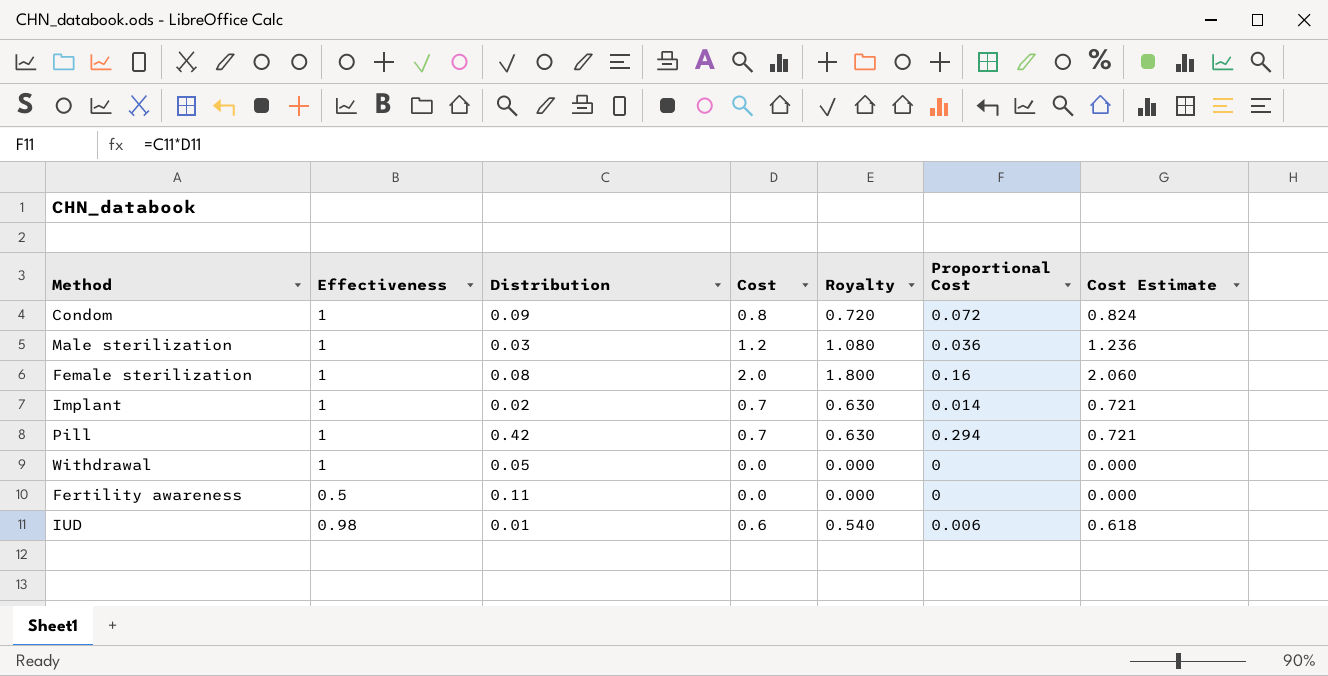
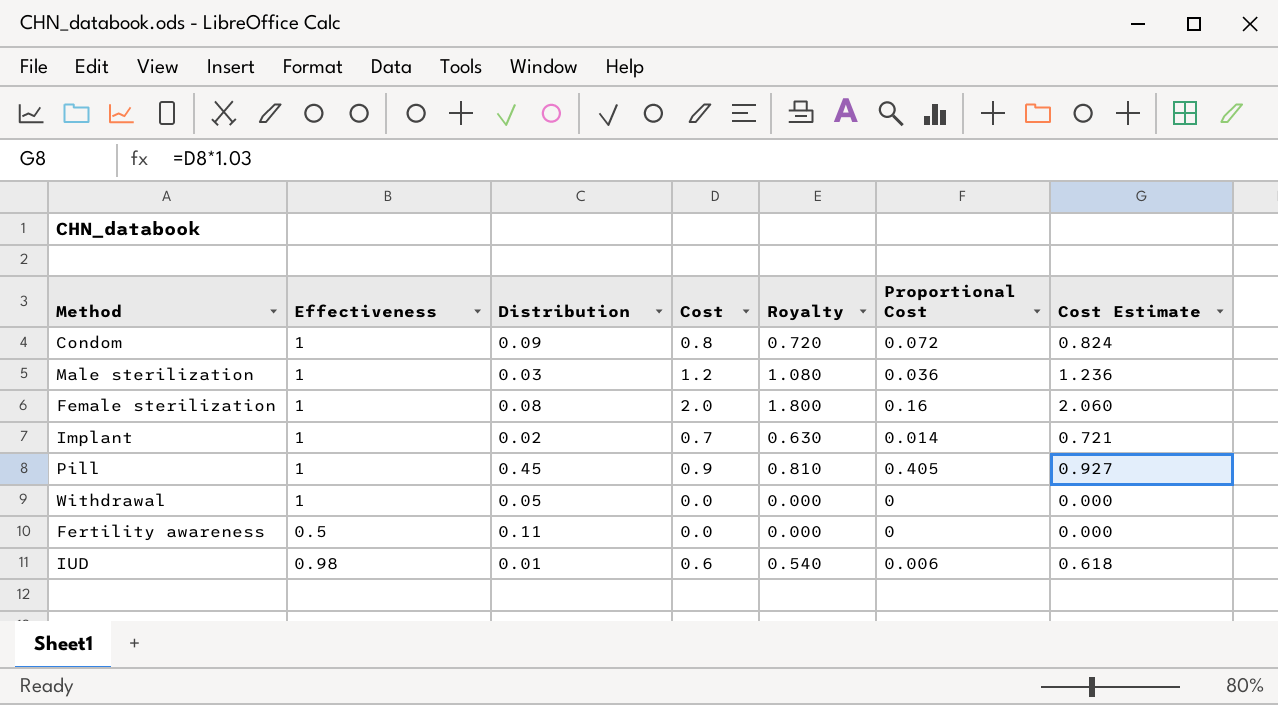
Pill | Distribution: 0.42 -> 0.45
Pill | Cost: 0.7 -> 0.9
Pill | Royalty: 0.630 -> 0.810
Pill | Proportional Cost: 0.294 -> 0.405
Pill | Cost Estimate: 0.721 -> 0.927

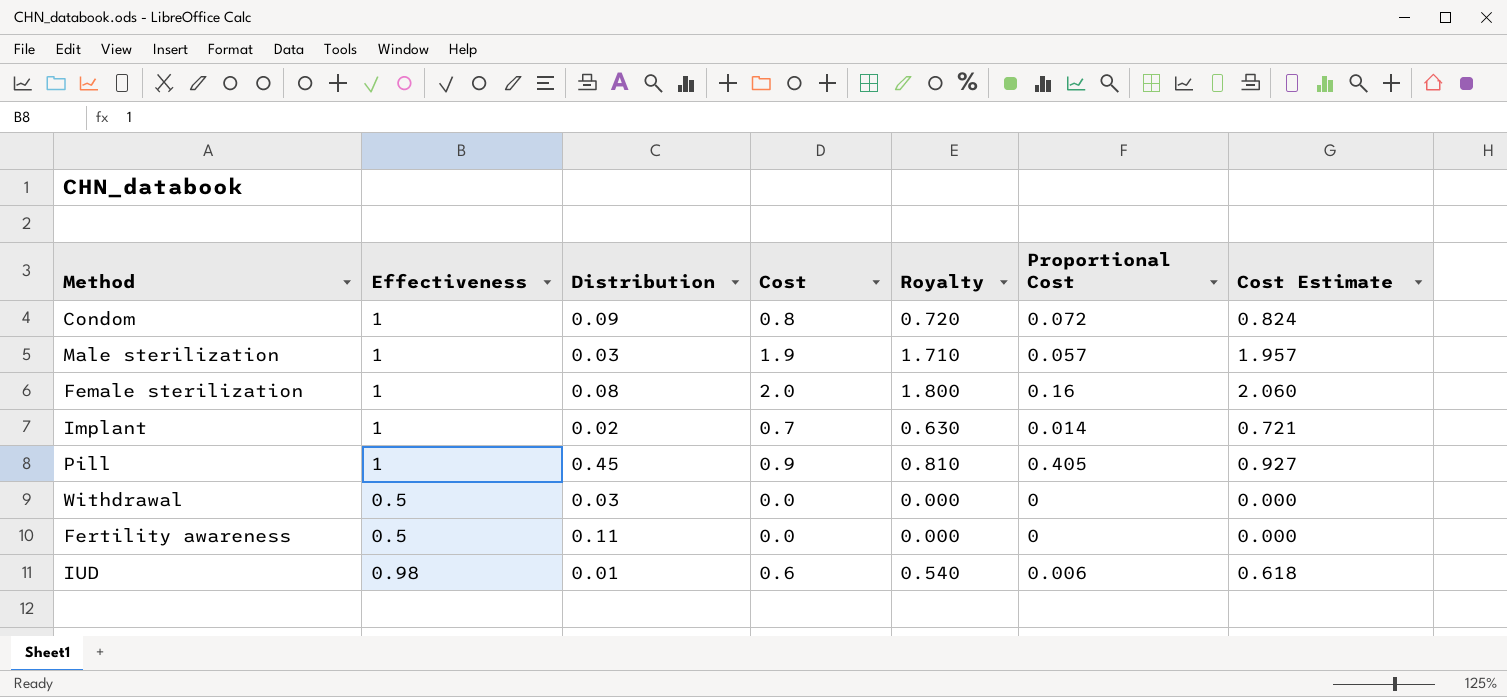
Male sterilization | Cost: 1.2 -> 1.9
Male sterilization | Royalty: 1.080 -> 1.710
Male sterilization | Proportional Cost: 0.036 -> 0.057
Male sterilization | Cost Estimate: 1.236 -> 1.957
Withdrawal | Effectiveness: 1 -> 0.5
Withdrawal | Distribution: 0.05 -> 0.03

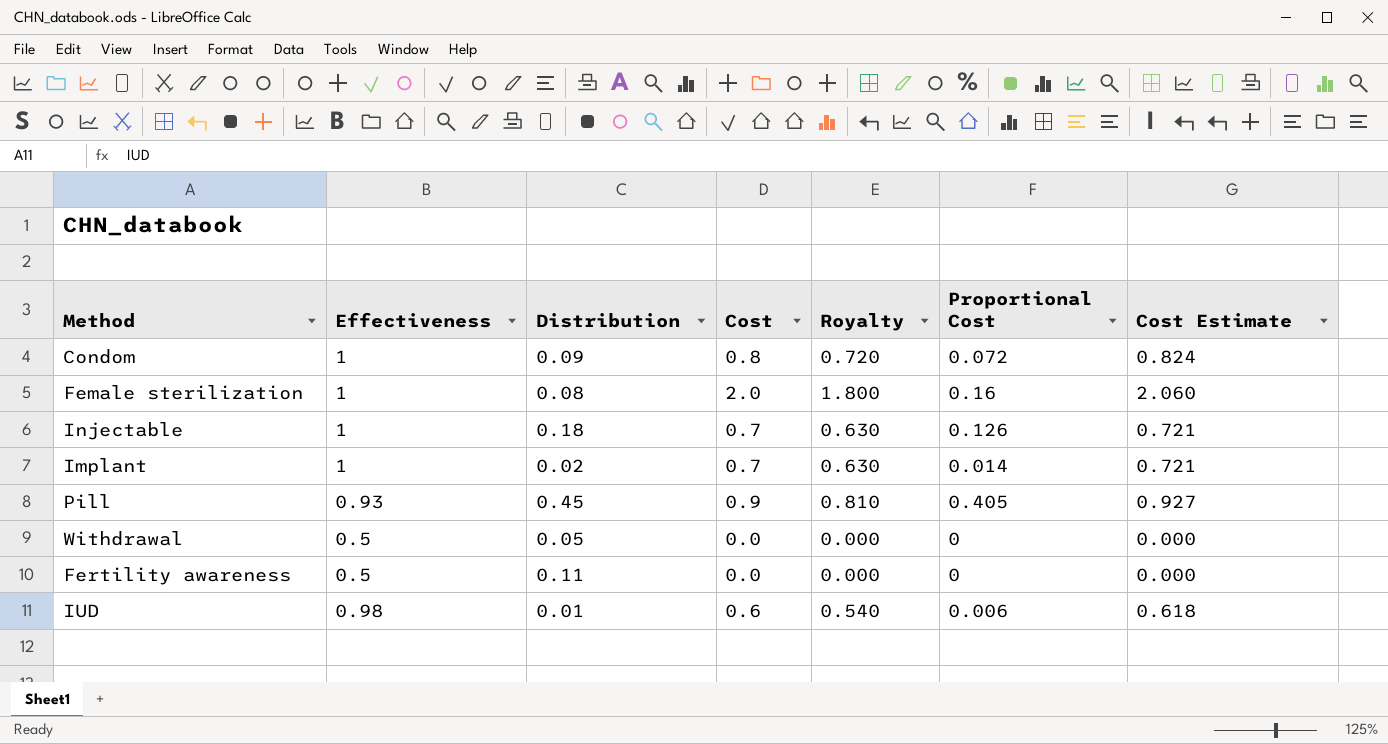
row Male sterilization: 1 | 0.03 | 1.9 | 1.710 | 0.057 | 1.957 -> none
row Injectable: none -> 1 | 0.18 | 0.7 | 0.630 | 0.126 | 0.721
Pill | Effectiveness: 1 -> 0.93
Withdrawal | Distribution: 0.03 -> 0.05

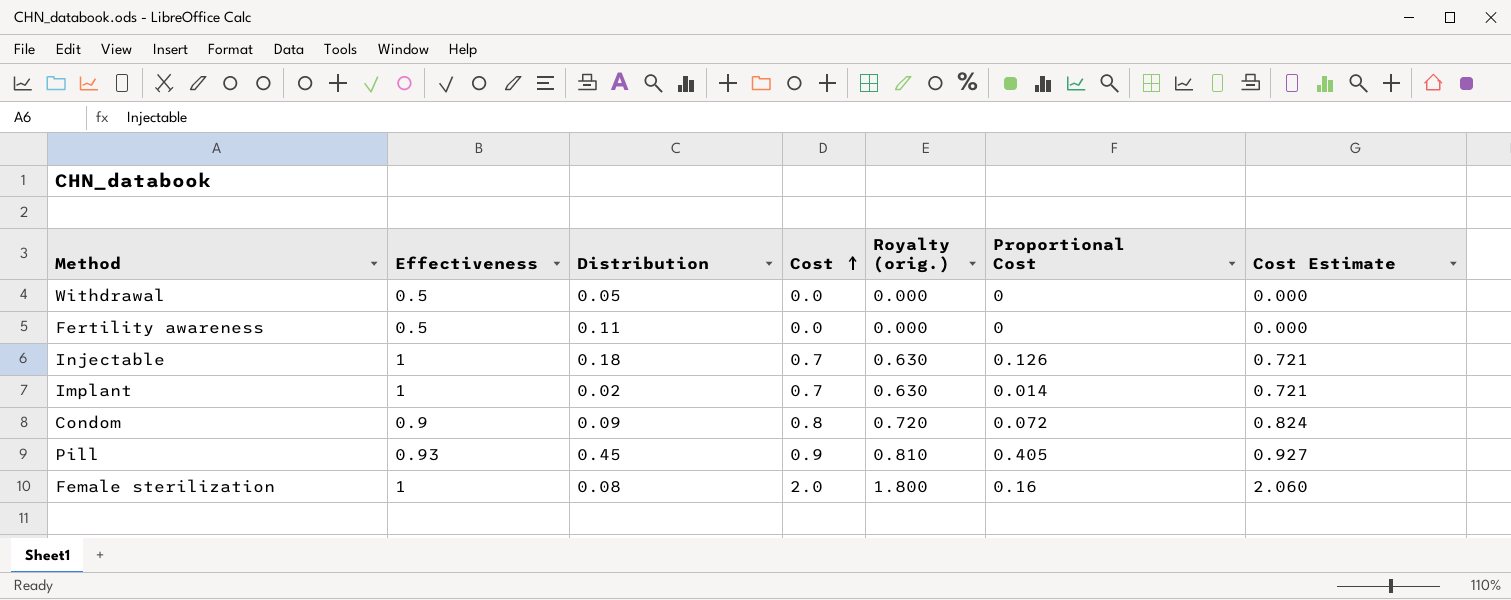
row order: none -> Cost ascending
column name: Royalty -> Royalty (orig.)
row IUD: 0.98 | 0.01 | 0.6 | 0.540 | 0.006 | 0.618 -> none
Condom | Effectiveness: 1 -> 0.9

